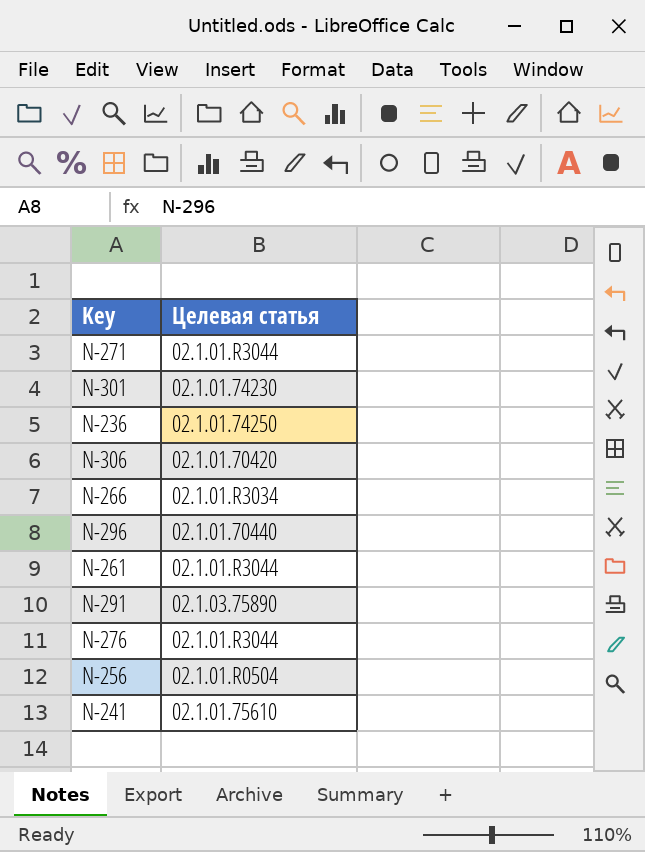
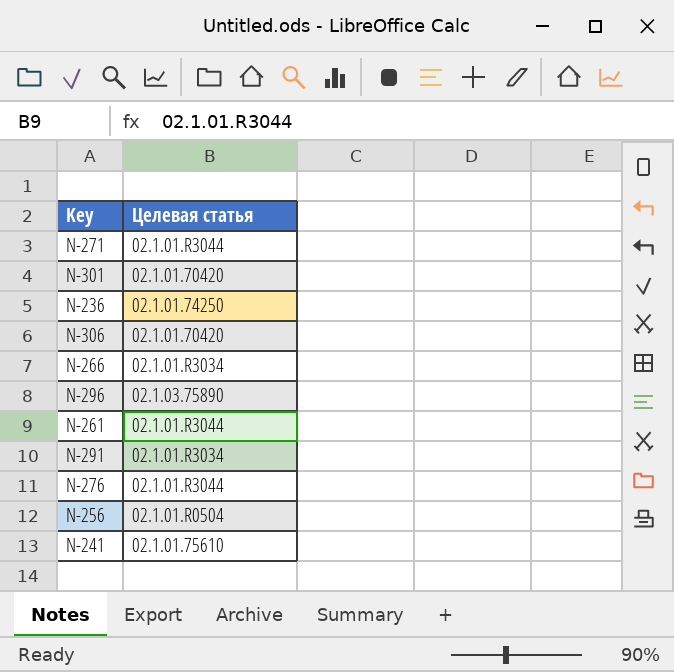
N-301 | Целевая статья: 02.1.01.74230 -> 02.1.01.70420
N-296 | Целевая статья: 02.1.01.70440 -> 02.1.03.75890
N-291 | Целевая статья: 02.1.03.75890 -> 02.1.01.R3034

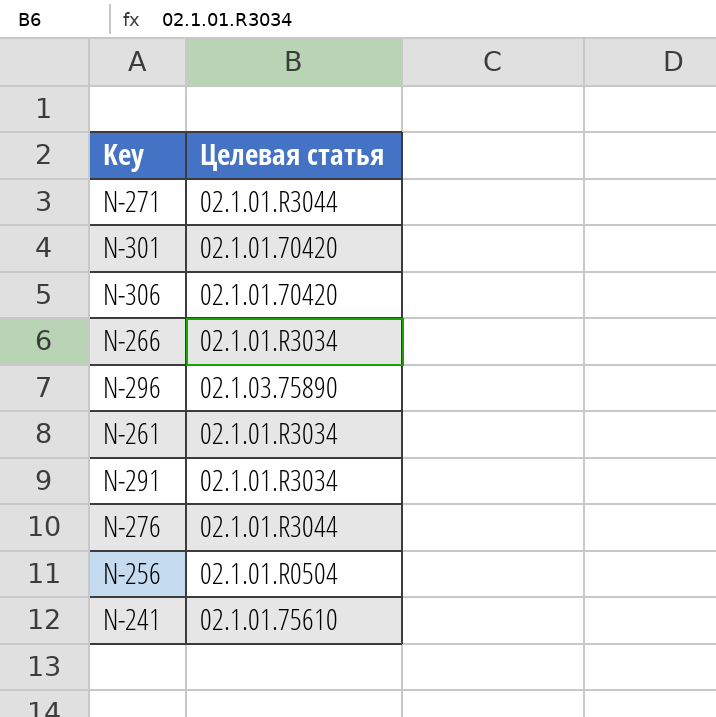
row N-236: 02.1.01.74250 -> none
N-261 | Целевая статья: 02.1.01.R3044 -> 02.1.01.R3034

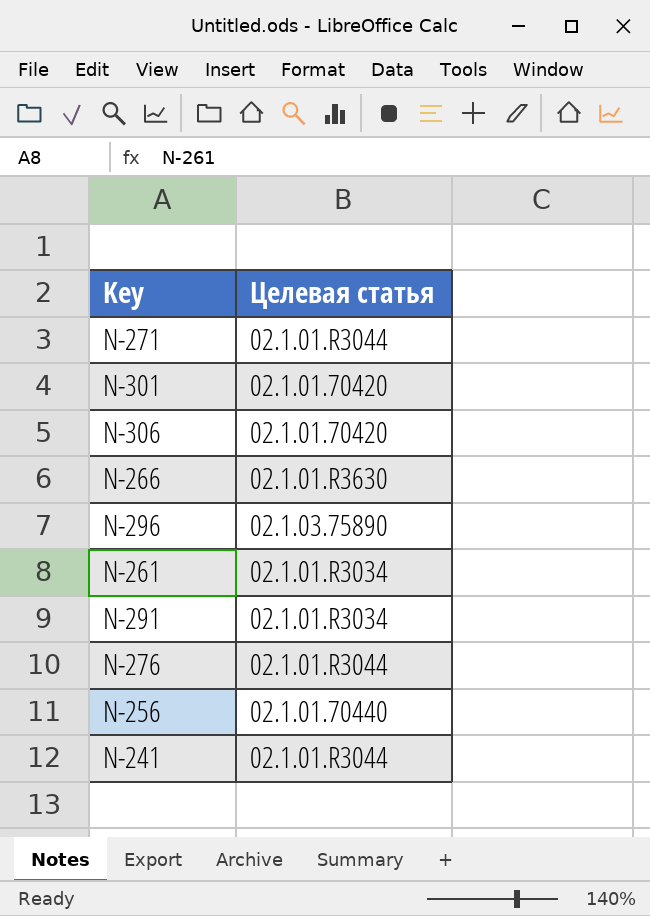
N-266 | Целевая статья: 02.1.01.R3034 -> 02.1.01.R3630
N-256 | Целевая статья: 02.1.01.R0504 -> 02.1.01.70440
N-241 | Целевая статья: 02.1.01.75610 -> 02.1.01.R3044

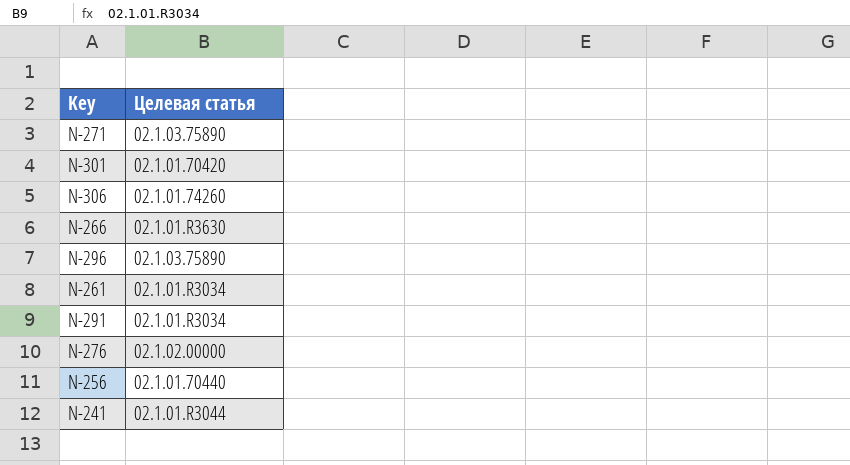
N-271 | Целевая статья: 02.1.01.R3044 -> 02.1.03.75890
N-306 | Целевая статья: 02.1.01.70420 -> 02.1.01.74260
N-276 | Целевая статья: 02.1.01.R3044 -> 02.1.02.00000

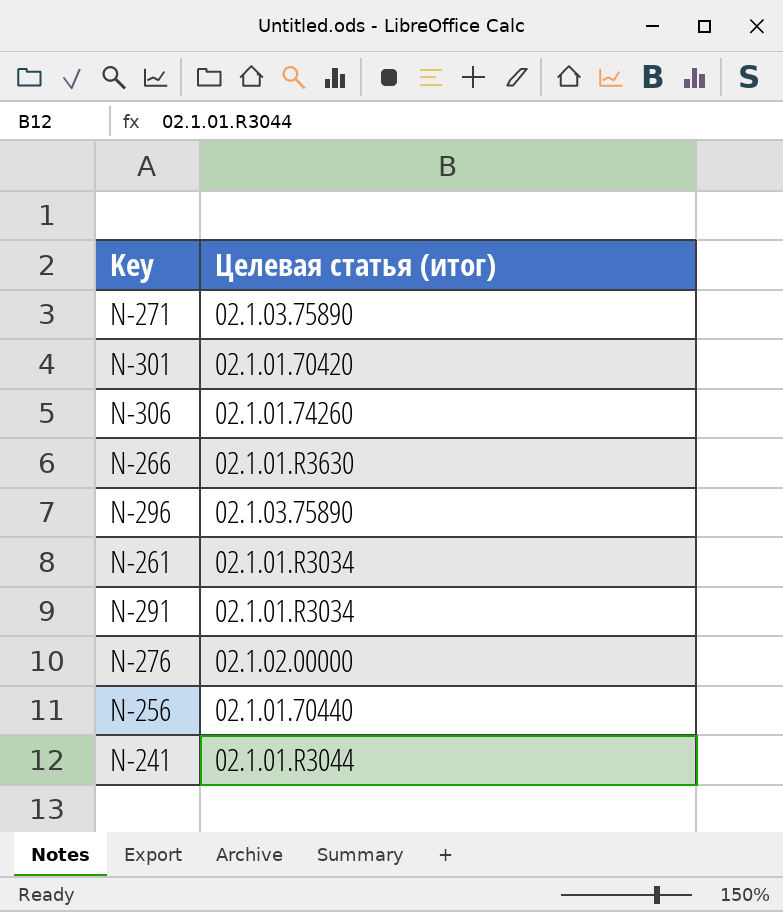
column name: Целевая статья -> Целевая статья (итог)

